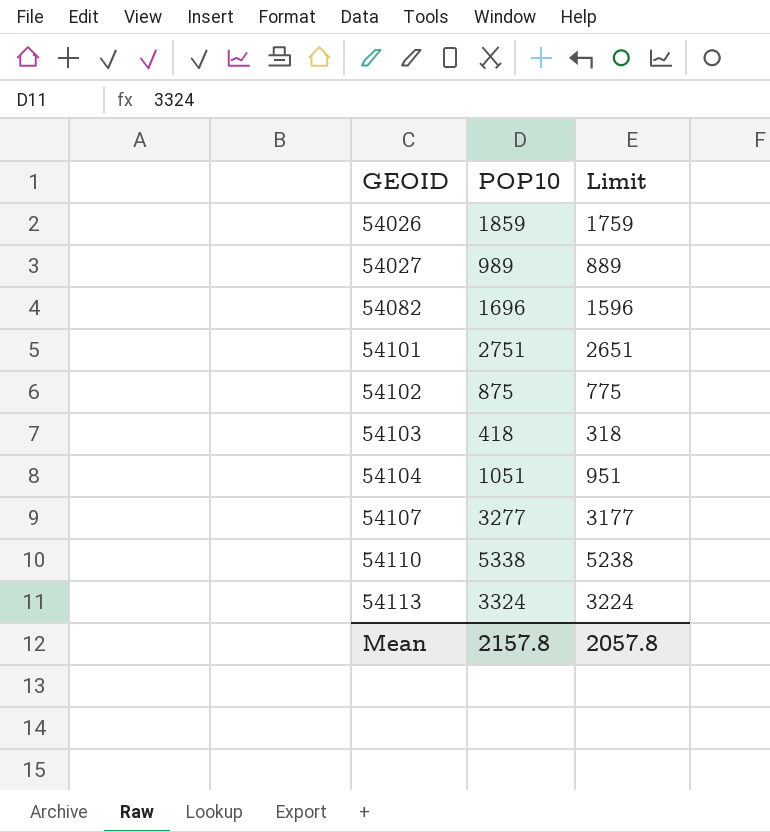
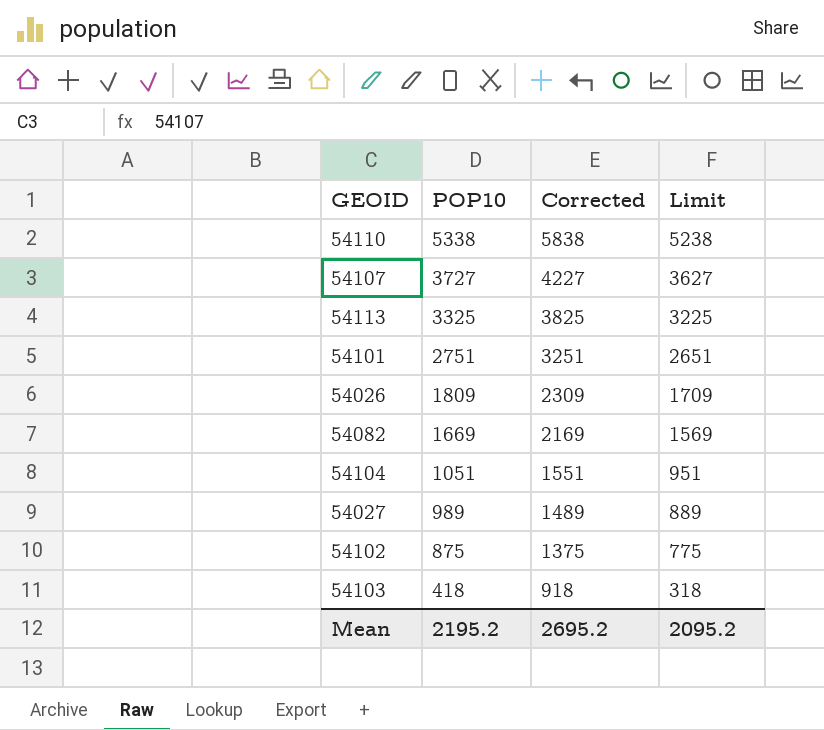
row order: GEOID ascending -> POP10 descending
column Corrected | formula: none -> [POP10] + 500
54107 | POP10: 3277 -> 3727
54107 | Limit: 3177 -> 3627
54113 | POP10: 3324 -> 3325
54113 | Limit: 3224 -> 3225
54026 | POP10: 1859 -> 1809
54026 | Limit: 1759 -> 1709
54082 | POP10: 1696 -> 1669
54082 | Limit: 1596 -> 1569
Mean | POP10: 2157.8 -> 2195.2
Mean | Limit: 2057.8 -> 2095.2

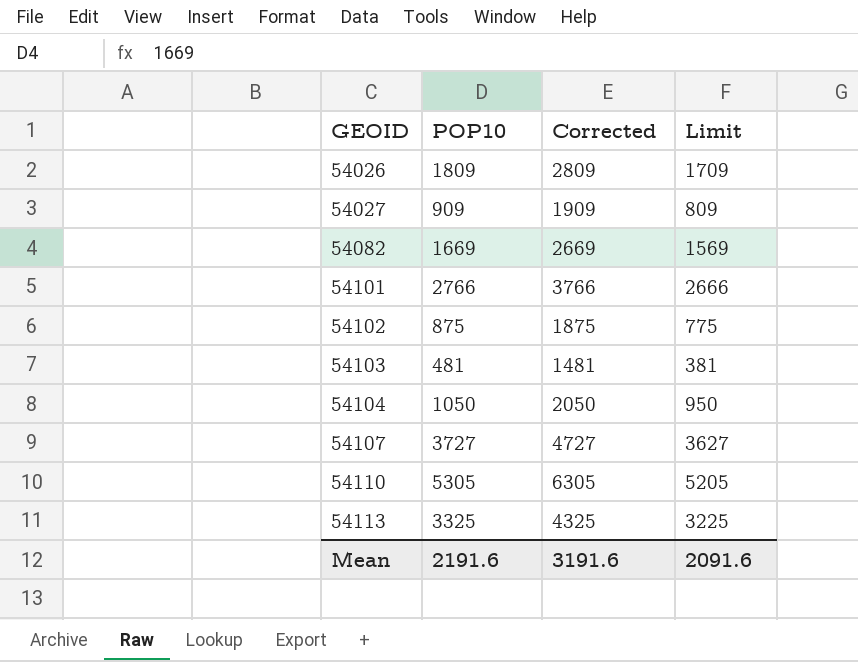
row order: POP10 descending -> GEOID ascending
column Corrected | formula: [POP10] + 500 -> [POP10] + 1000
54027 | POP10: 989 -> 909
54027 | Limit: 889 -> 809
54101 | POP10: 2751 -> 2766
54101 | Limit: 2651 -> 2666
54103 | POP10: 418 -> 481
54103 | Limit: 318 -> 381
54104 | POP10: 1051 -> 1050
54104 | Limit: 951 -> 950
54110 | POP10: 5338 -> 5305
54110 | Limit: 5238 -> 5205
Mean | POP10: 2195.2 -> 2191.6
Mean | Corrected: 2695.2 -> 3191.6
Mean | Limit: 2095.2 -> 2091.6

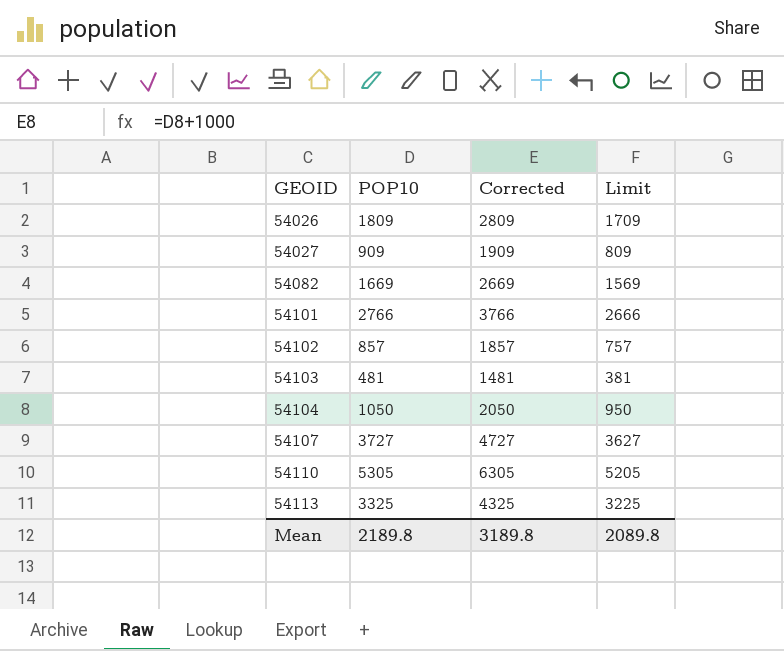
54102 | POP10: 875 -> 857
54102 | Corrected: 1875 -> 1857
54102 | Limit: 775 -> 757
Mean | POP10: 2191.6 -> 2189.8
Mean | Corrected: 3191.6 -> 3189.8
Mean | Limit: 2091.6 -> 2089.8

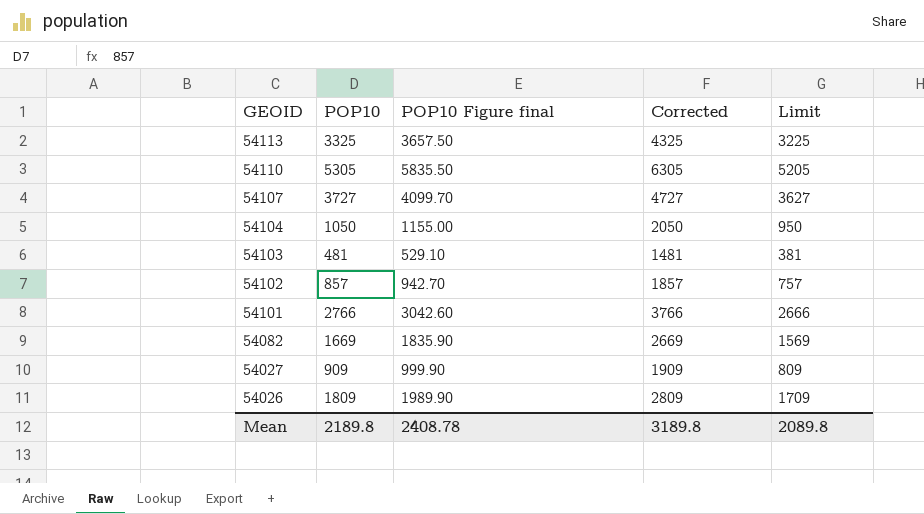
row order: GEOID ascending -> GEOID descending
column POP10 Figure final | formula: none -> [POP10] * 1.1

